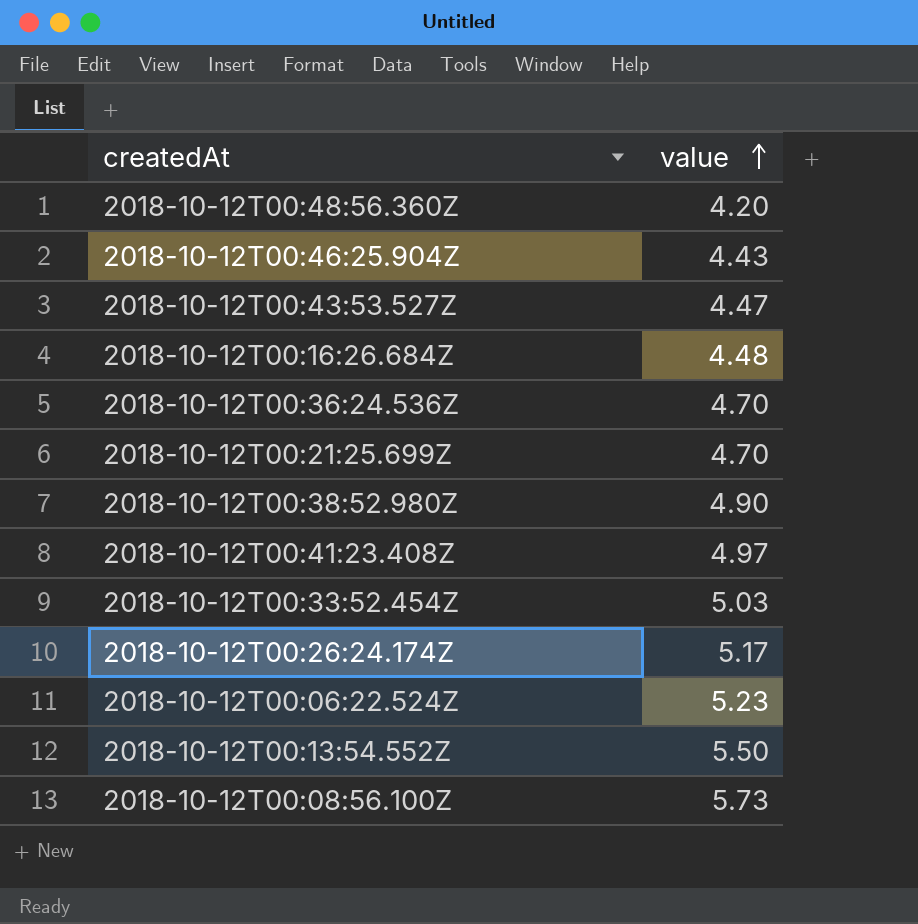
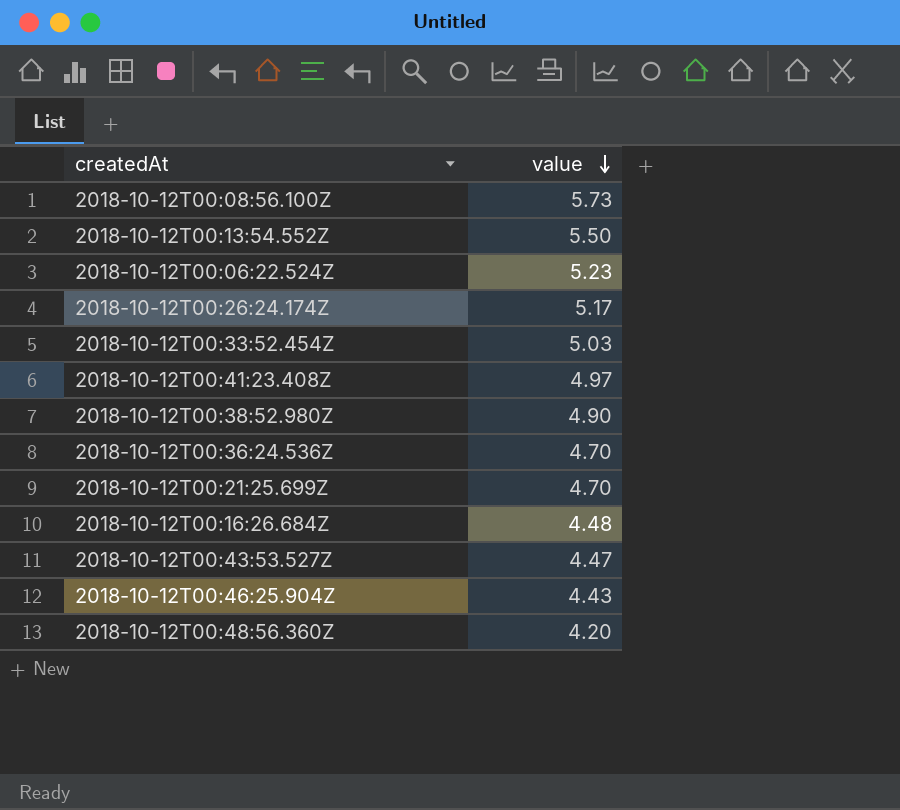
row order: value ascending -> value descending

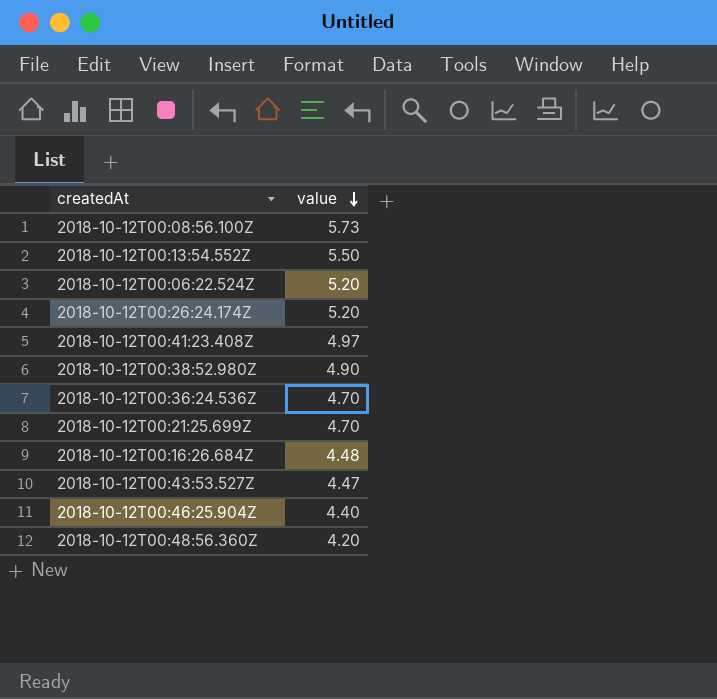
row 2018-10-12T00:33:52.454Z: 5.03 -> none
2018-10-12T00:06:22.524Z | value: 5.23 -> 5.20
2018-10-12T00:26:24.174Z | value: 5.17 -> 5.20
2018-10-12T00:46:25.904Z | value: 4.43 -> 4.40

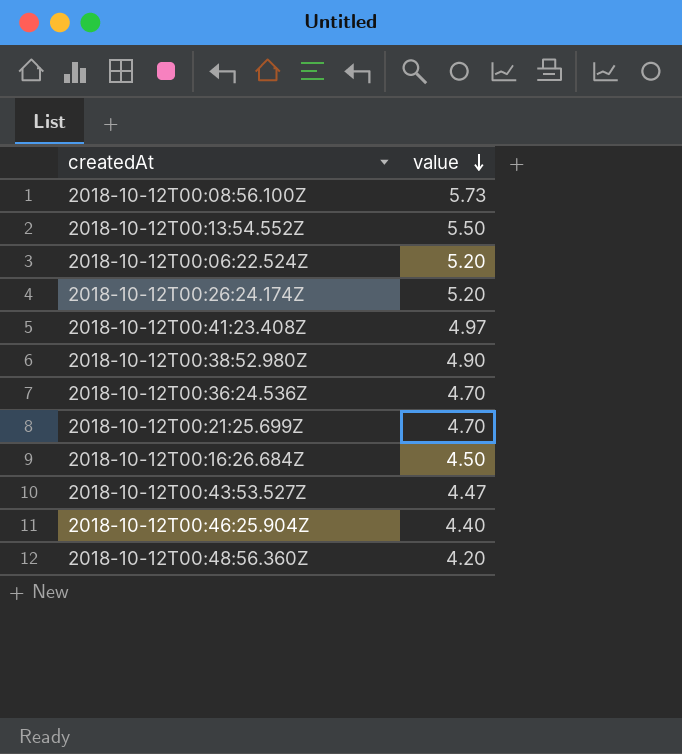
2018-10-12T00:16:26.684Z | value: 4.48 -> 4.50

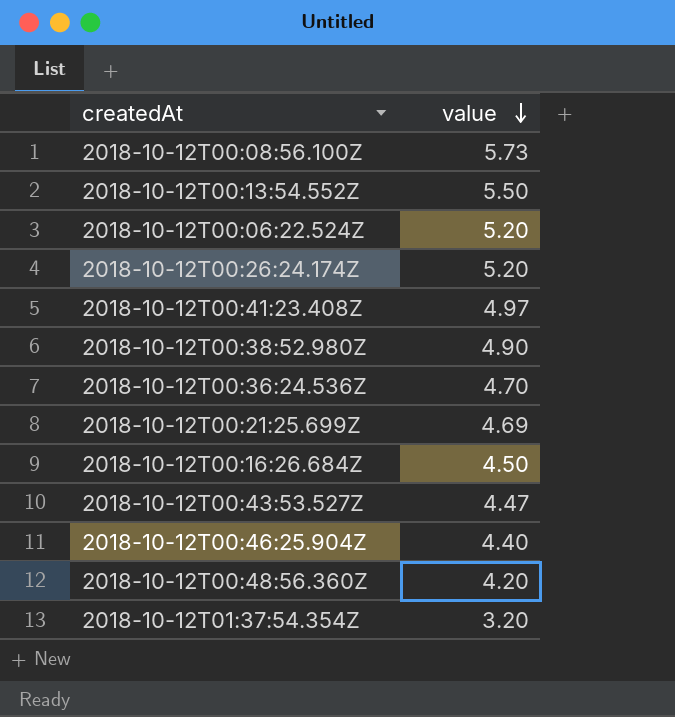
2018-10-12T00:21:25.699Z | value: 4.70 -> 4.69
row 2018-10-12T01:37:54.354Z: none -> 3.20

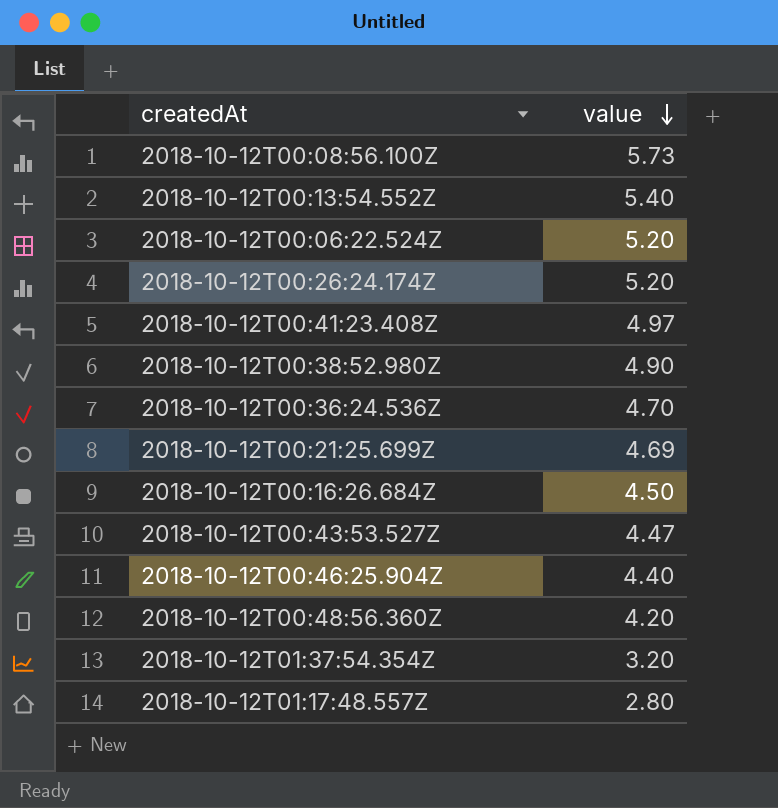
2018-10-12T00:13:54.552Z | value: 5.50 -> 5.40
row 2018-10-12T01:17:48.557Z: none -> 2.80

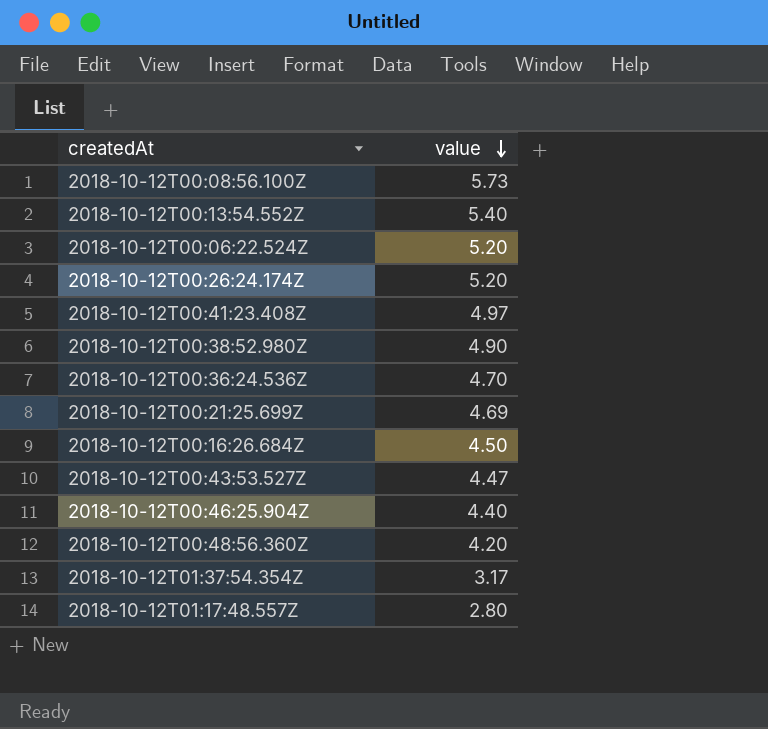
2018-10-12T01:37:54.354Z | value: 3.20 -> 3.17

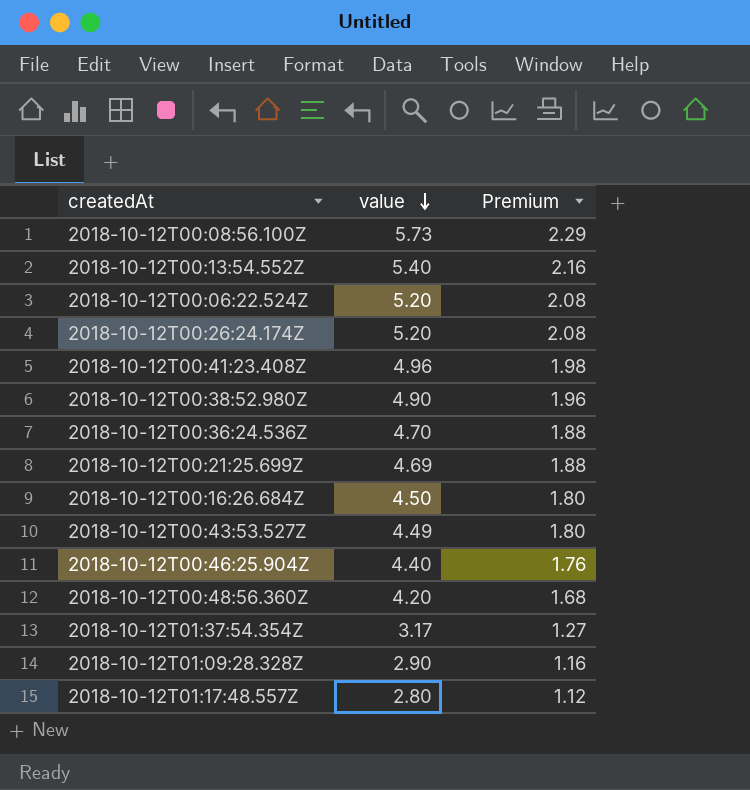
column Premium | formula: none -> [value] * 0.4
2018-10-12T00:41:23.408Z | value: 4.97 -> 4.96
2018-10-12T00:43:53.527Z | value: 4.47 -> 4.49
row 2018-10-12T01:09:28.328Z: none -> 2.90 | 1.16

